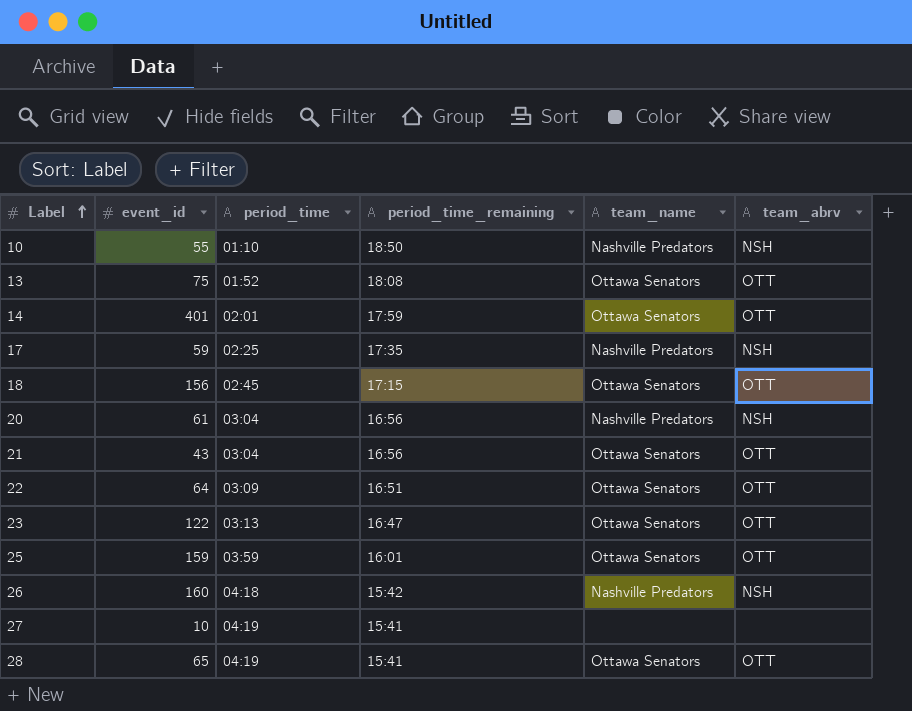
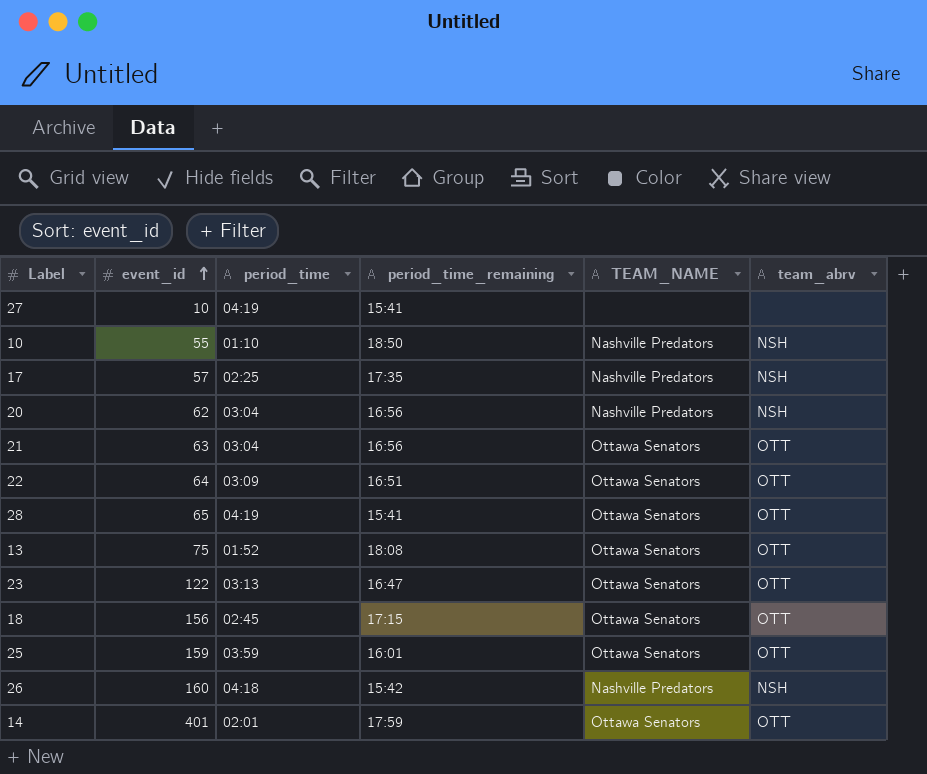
row order: Label ascending -> event_id ascending
column name: team_name -> TEAM_NAME
17 | event_id: 59 -> 57
20 | event_id: 61 -> 62
21 | event_id: 43 -> 63

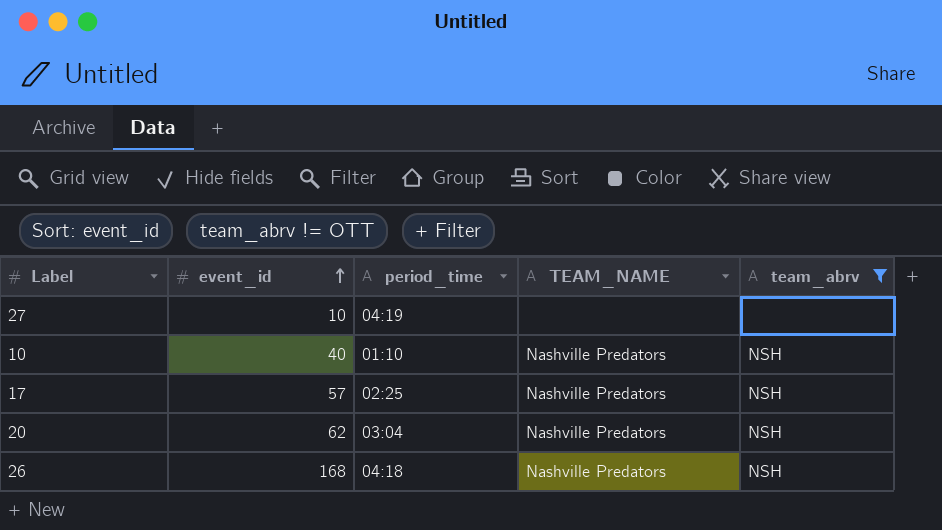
filter: none -> team_abrv != OTT
column period_time_remaining | position: 4 -> none
10 | event_id: 55 -> 40
26 | event_id: 160 -> 168

